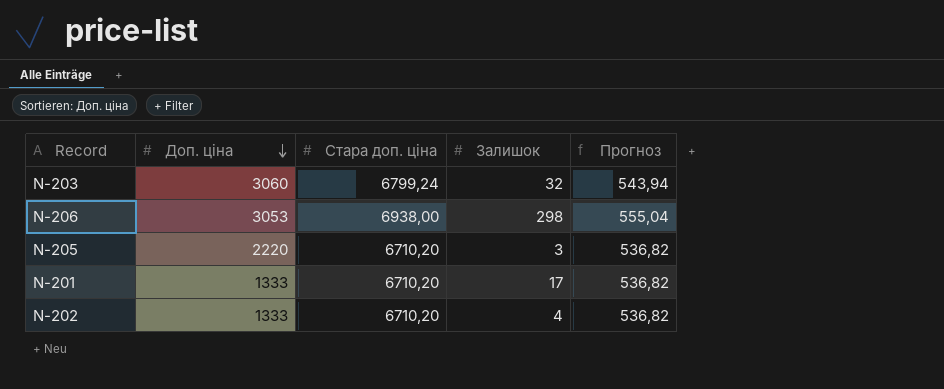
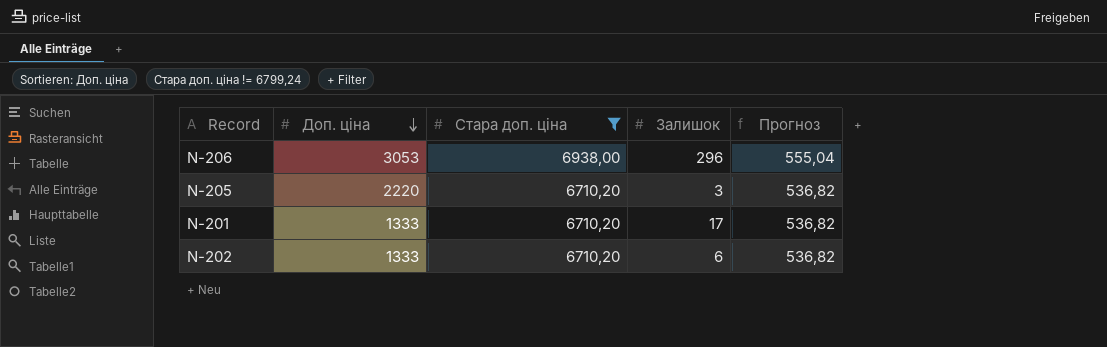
filter: none -> Стара доп. ціна != 6799,24
N-206 | Залишок: 298 -> 296
N-202 | Залишок: 4 -> 6

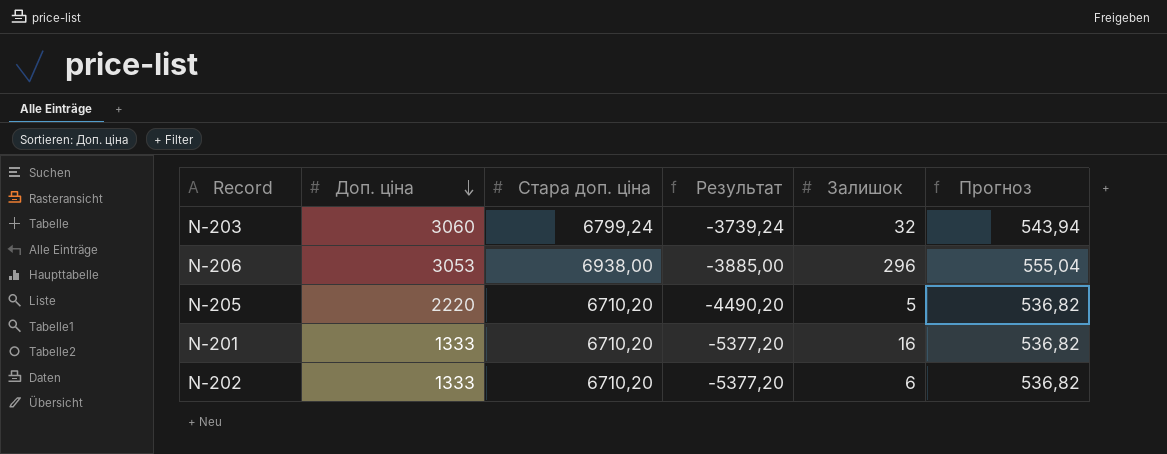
filter: Стара доп. ціна != 6799,24 -> none
column Результат | formula: none -> [Доп. ціна] - [Стара доп. ціна]
N-205 | Залишок: 3 -> 5
N-201 | Залишок: 17 -> 16

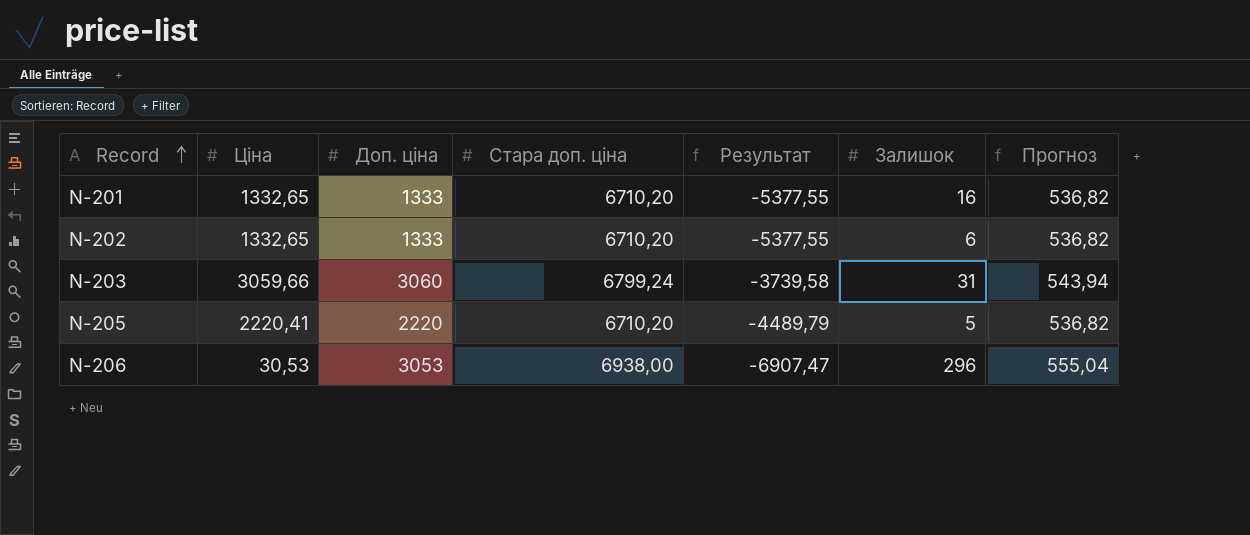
row order: Доп. ціна descending -> Record ascending
column Ціна | position: none -> 2
column Результат | formula: [Доп. ціна] - [Стара доп. ціна] -> [Ціна] - [Стара доп. ціна]
N-203 | Залишок: 32 -> 31

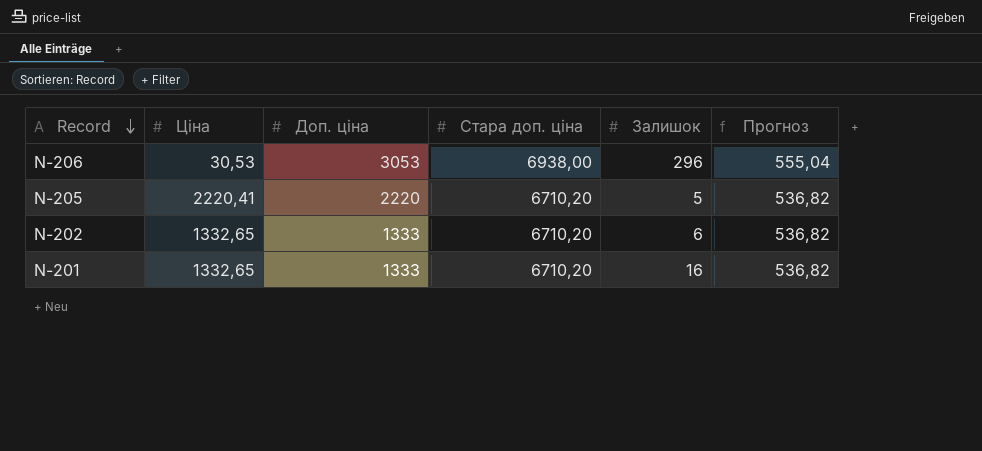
row order: Record ascending -> Record descending
column Результат | formula: [Ціна] - [Стара доп. ціна] -> none
row N-203: 3059,66 | 3060 | 6799,24 | -3739,58 | 31 | 543,94 -> none

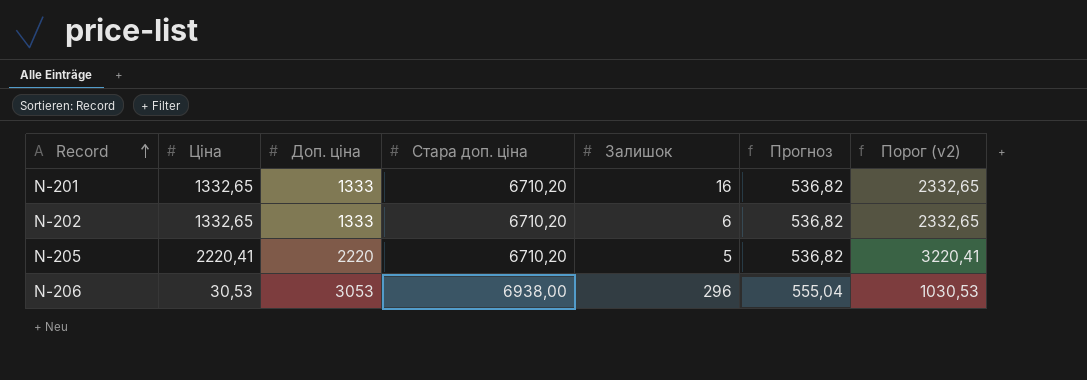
row order: Record descending -> Record ascending
column Порог (v2) | formula: none -> [Ціна] + 1000

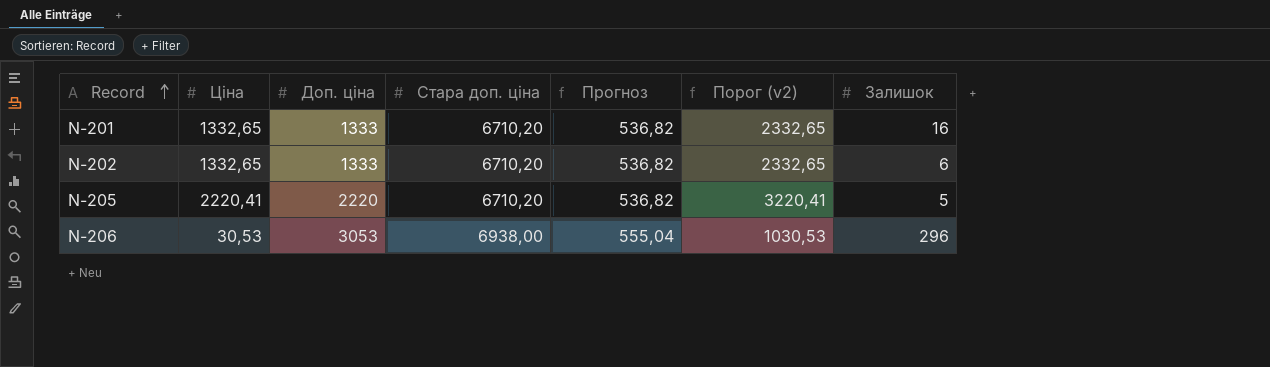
column Залишок | position: 5 -> 7

